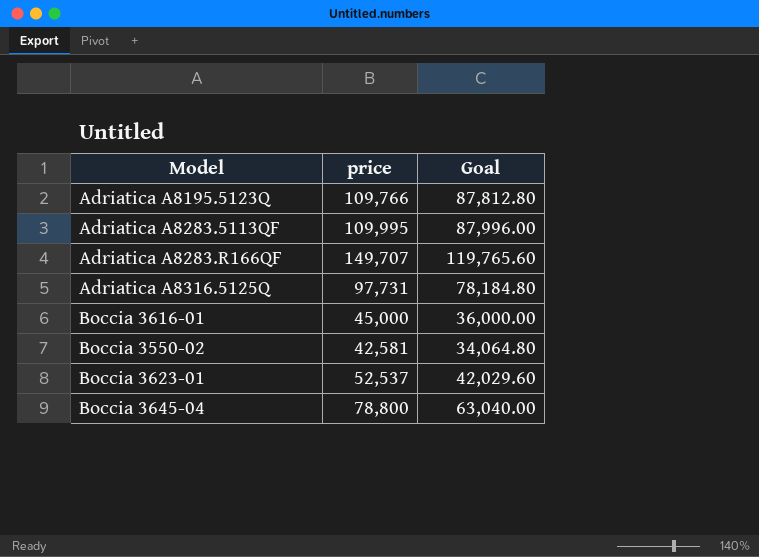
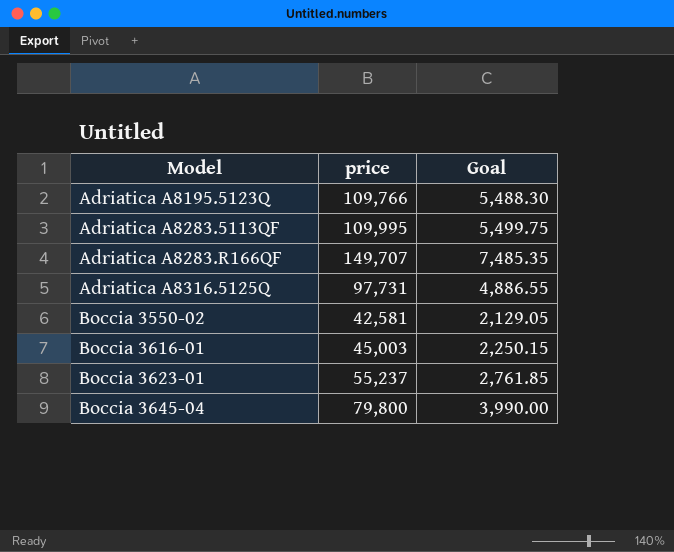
row order: none -> Model ascending
column Goal | formula: [price] * 0.8 -> [price] * 0.05
Boccia 3616-01 | price: 45,000 -> 45,003
Boccia 3623-01 | price: 52,537 -> 55,237
Boccia 3645-04 | price: 78,800 -> 79,800

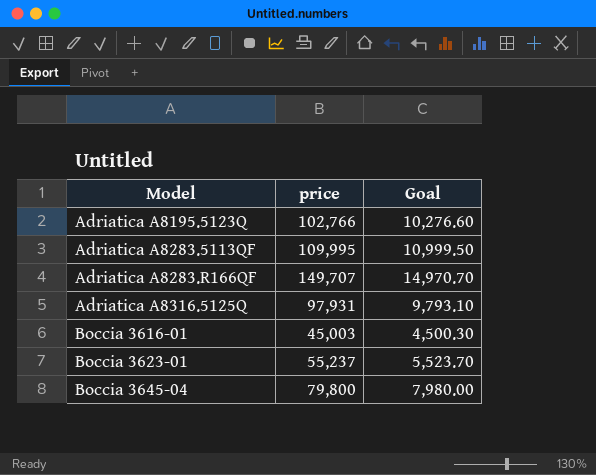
column Goal | formula: [price] * 0.05 -> [price] * 0.1
row Boccia 3550-02: 42,581 | 2,129.05 -> none
Adriatica A8195.5123Q | price: 109,766 -> 102,766
Adriatica A8316.5125Q | price: 97,731 -> 97,931

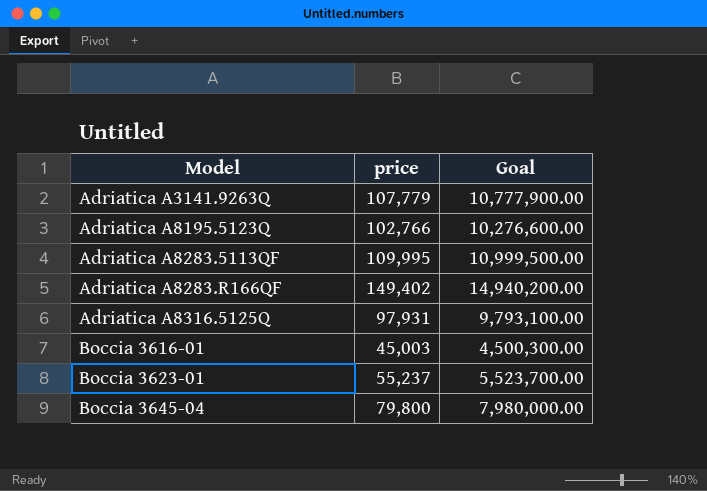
column Goal | formula: [price] * 0.1 -> [price] * 100
row Adriatica A3141.9263Q: none -> 107,779 | 10,777,900.00
Adriatica A8283.R166QF | price: 149,707 -> 149,402

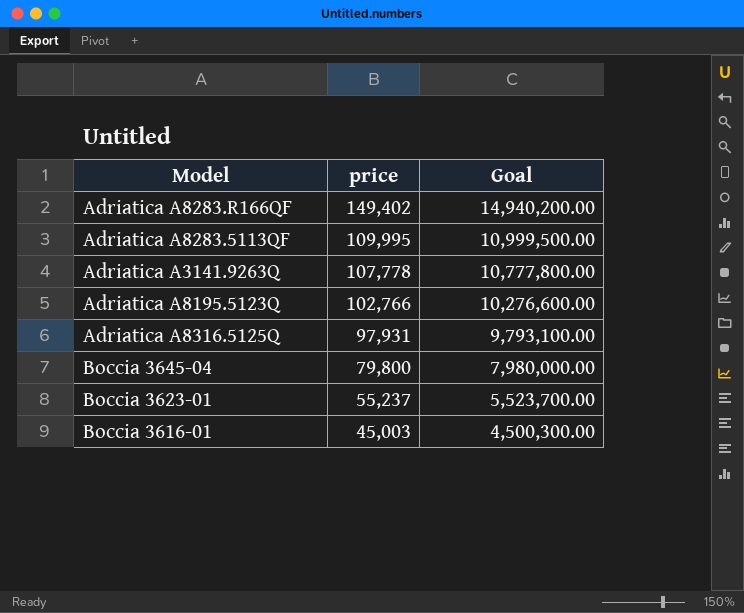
row order: Model ascending -> price descending
Adriatica A3141.9263Q | price: 107,779 -> 107,778
Adriatica A3141.9263Q | Goal: 10,777,900.00 -> 10,777,800.00

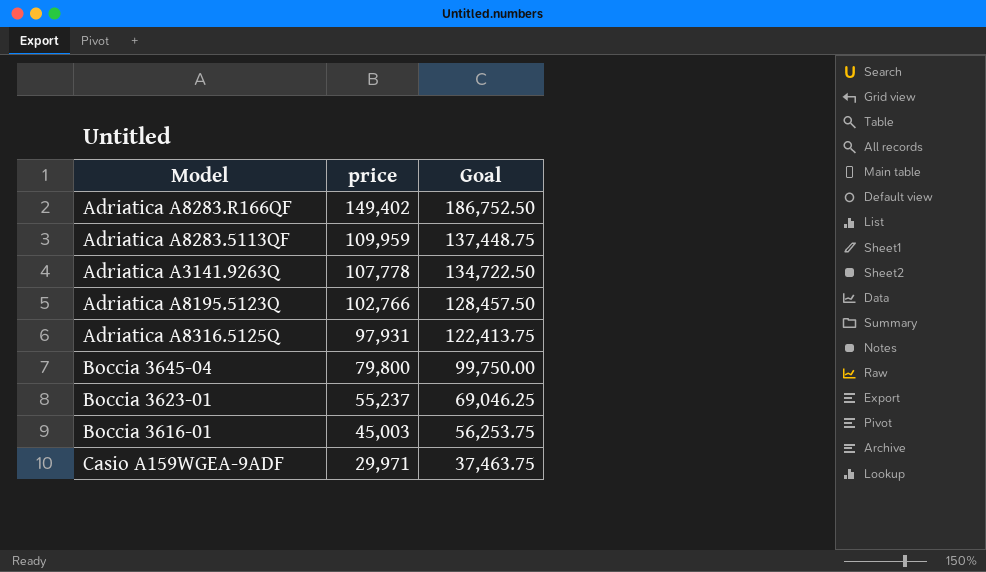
column Goal | formula: [price] * 100 -> [price] * 1.25
Adriatica A8283.5113QF | price: 109,995 -> 109,959
row Casio A159WGEA-9ADF: none -> 29,971 | 37,463.75

